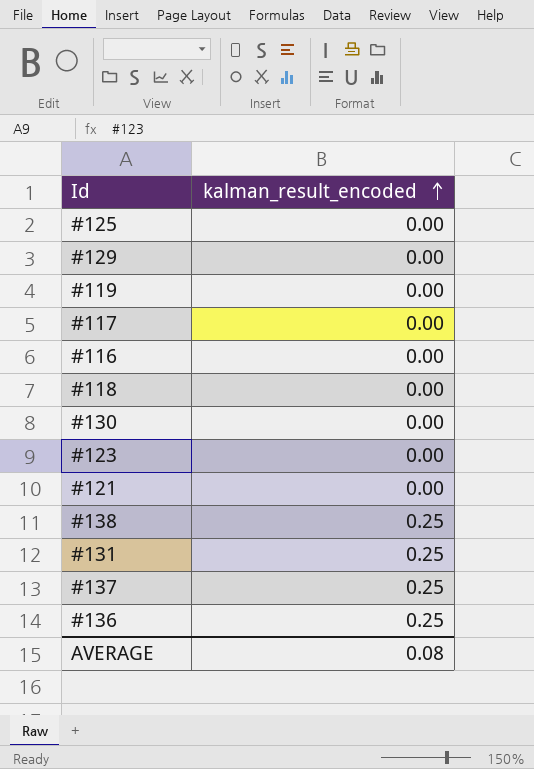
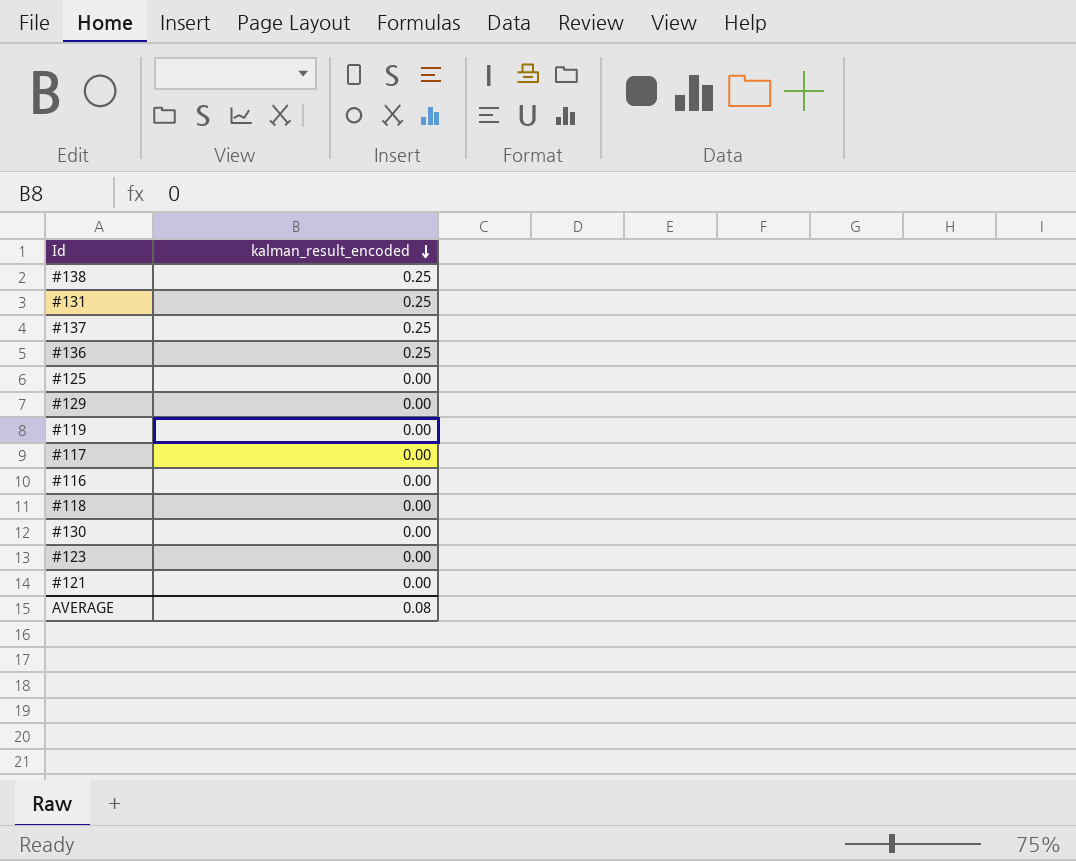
row order: kalman_result_encoded ascending -> kalman_result_encoded descending

